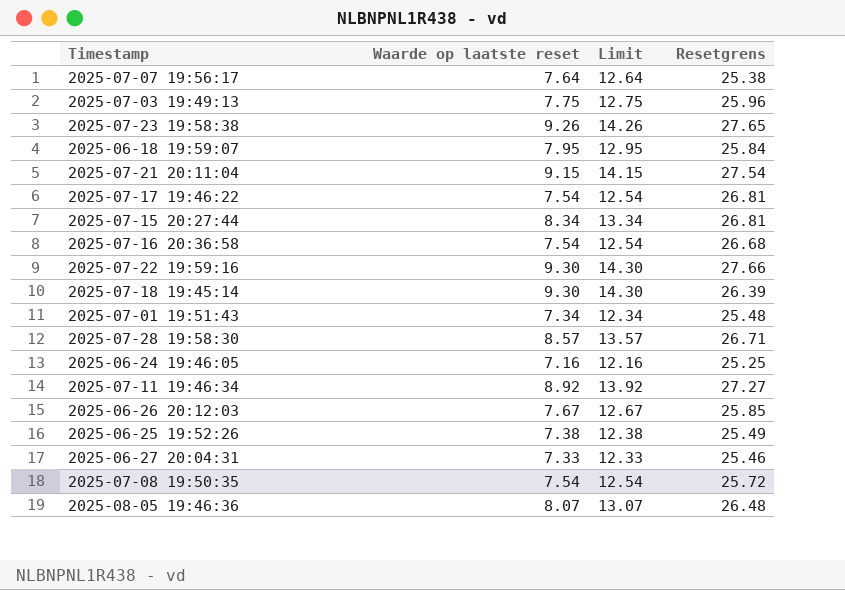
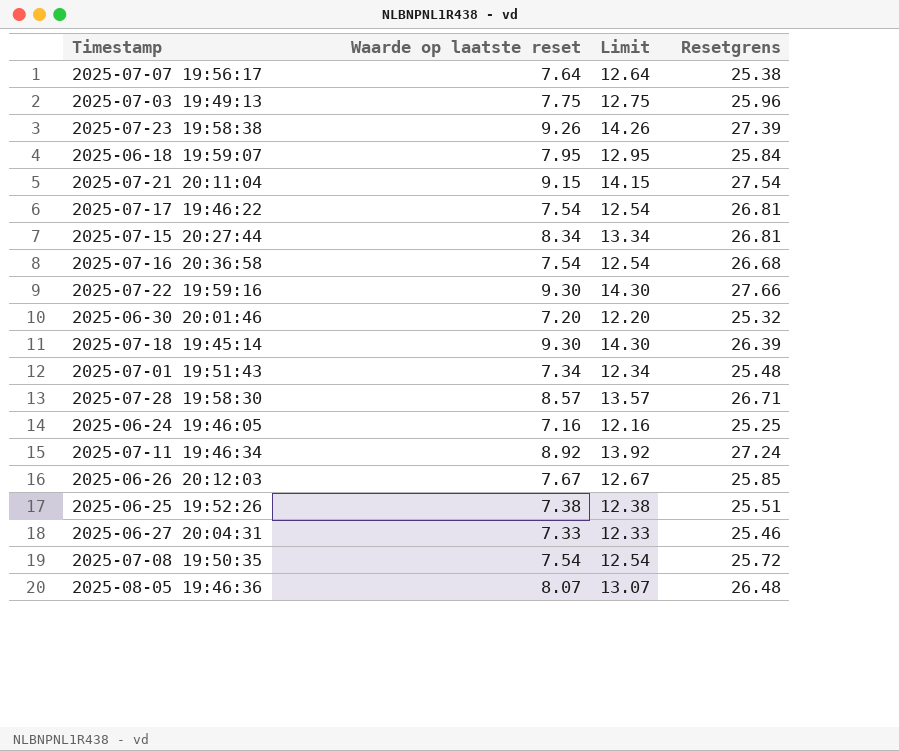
2025-07-23 19:58:38 | Resetgrens: 27.65 -> 27.39
row 2025-06-30 20:01:46: none -> 7.20 | 12.20 | 25.32
2025-07-11 19:46:34 | Resetgrens: 27.27 -> 27.24
2025-06-25 19:52:26 | Resetgrens: 25.49 -> 25.51

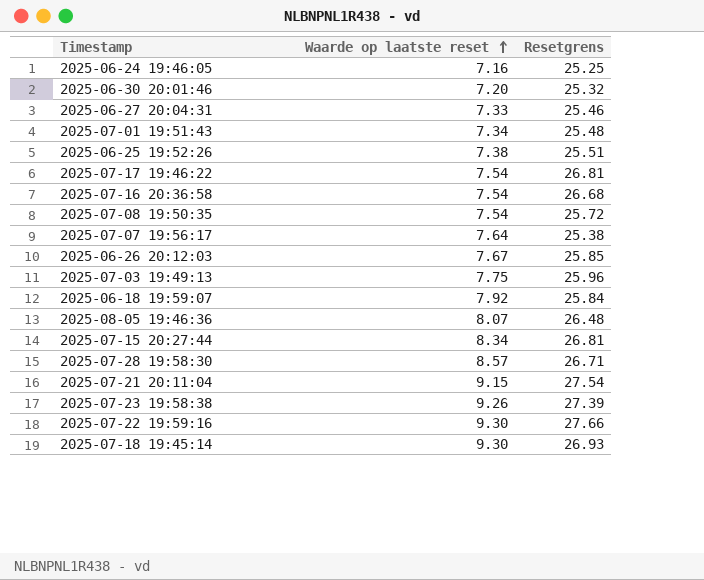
row order: none -> Waarde op laatste reset ascending
column Limit | formula: [Waarde op laatste reset] + 5 -> none
row 2025-07-11 19:46:34: 8.92 | 13.92 | 27.24 -> none
2025-06-18 19:59:07 | Waarde op laatste reset: 7.95 -> 7.92
2025-07-18 19:45:14 | Resetgrens: 26.39 -> 26.93

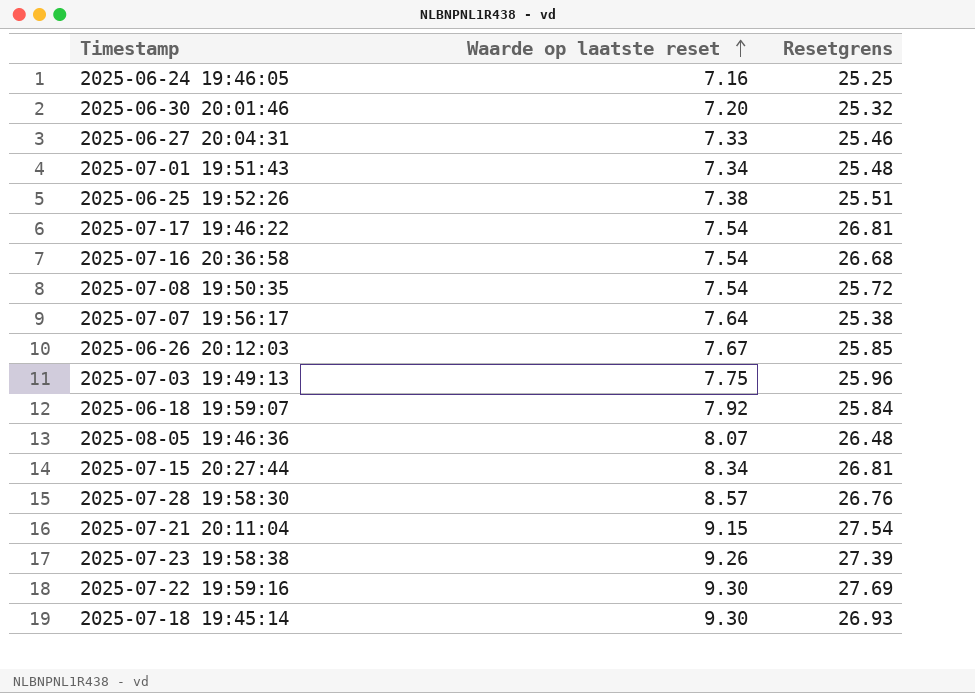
2025-07-28 19:58:30 | Resetgrens: 26.71 -> 26.76
2025-07-22 19:59:16 | Resetgrens: 27.66 -> 27.69

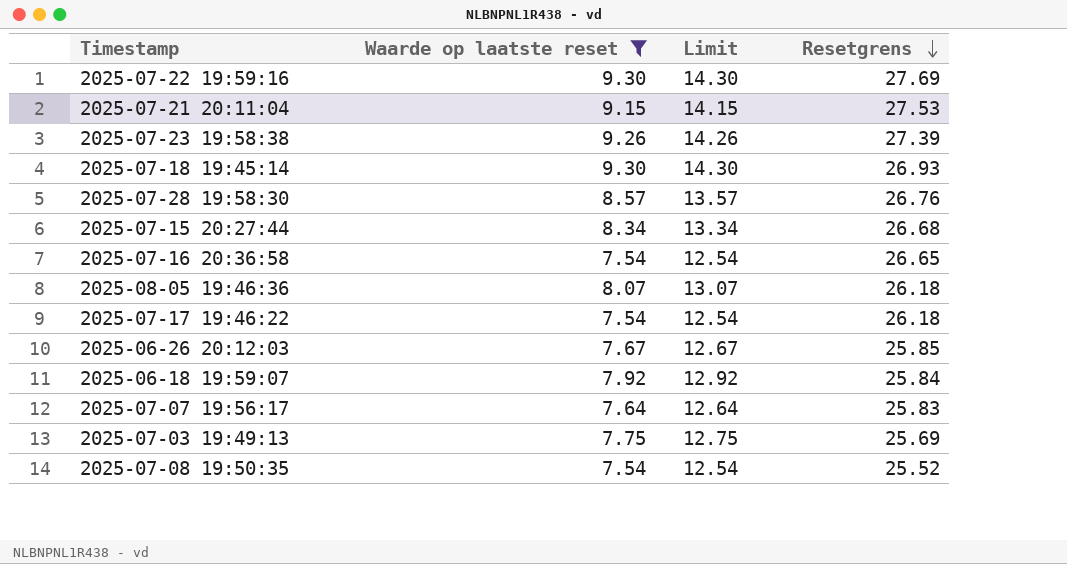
filter: none -> Waarde op laatste reset >= 7.54
row order: Waarde op laatste reset ascending -> Resetgrens descending
column Limit | formula: none -> [Waarde op laatste reset] + 5
2025-07-21 20:11:04 | Resetgrens: 27.54 -> 27.53
2025-07-15 20:27:44 | Resetgrens: 26.81 -> 26.68
2025-07-16 20:36:58 | Resetgrens: 26.68 -> 26.65
2025-08-05 19:46:36 | Resetgrens: 26.48 -> 26.18
2025-07-17 19:46:22 | Resetgrens: 26.81 -> 26.18
2025-07-07 19:56:17 | Resetgrens: 25.38 -> 25.83
2025-07-03 19:49:13 | Resetgrens: 25.96 -> 25.69
2025-07-08 19:50:35 | Resetgrens: 25.72 -> 25.52

